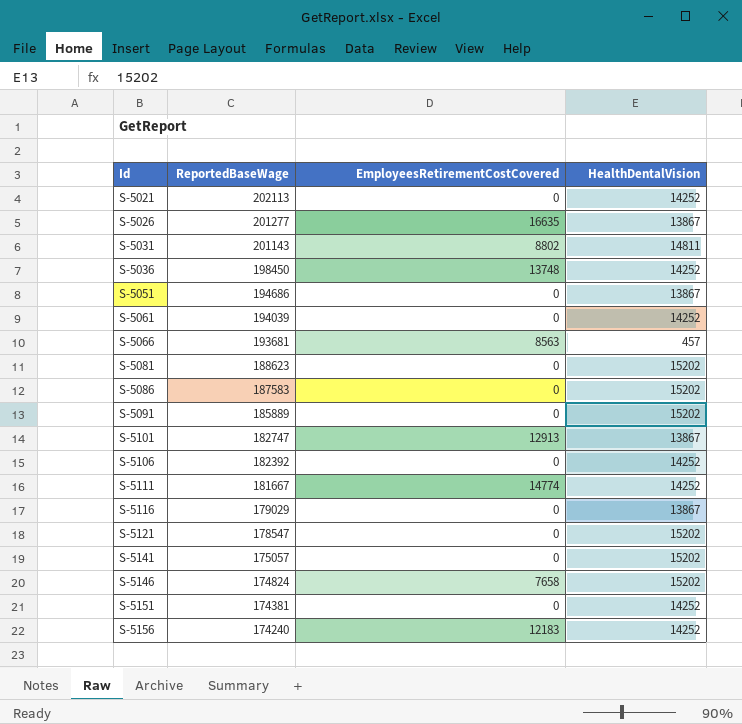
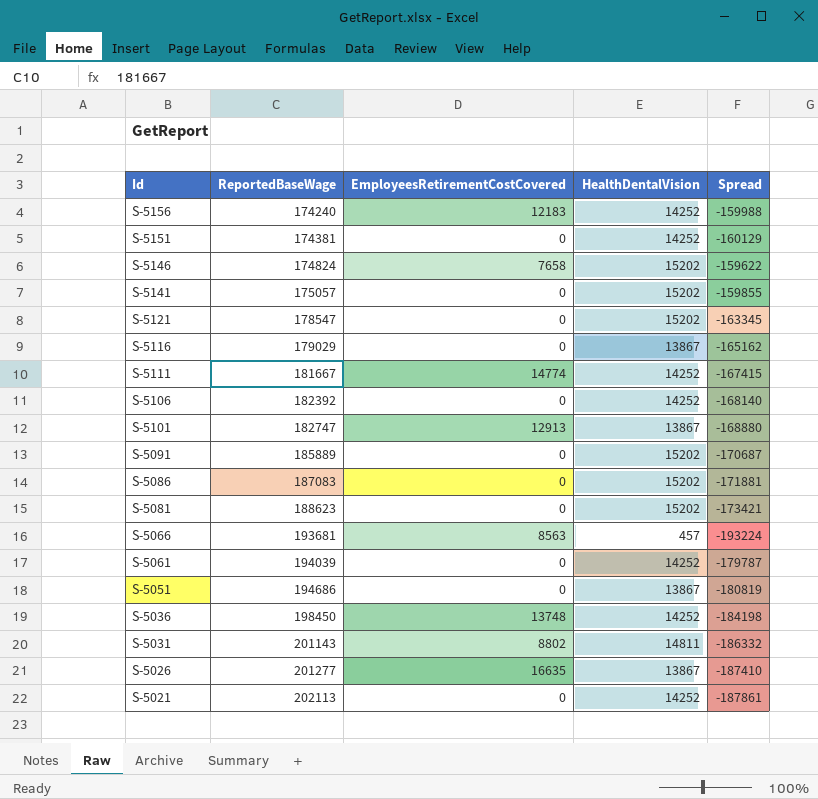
row order: Id ascending -> Id descending
column Spread | formula: none -> [HealthDentalVision] - [ReportedBaseWage]
S-5086 | ReportedBaseWage: 187583 -> 187083

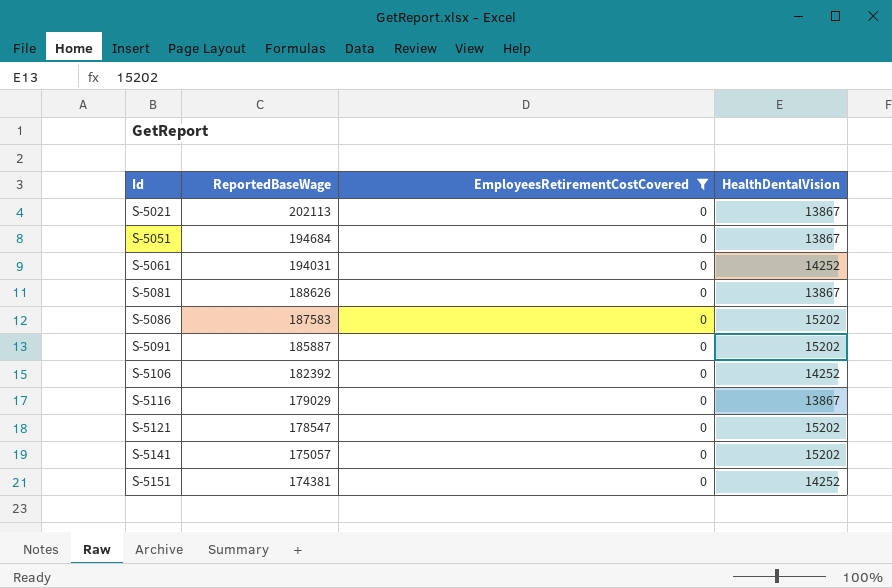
filter: none -> EmployeesRetirementCostCovered = 0
row order: Id descending -> Id ascending
column Spread | formula: [HealthDentalVision] - [ReportedBaseWage] -> none
S-5021 | HealthDentalVision: 14252 -> 13867
S-5051 | ReportedBaseWage: 194686 -> 194684
S-5061 | ReportedBaseWage: 194039 -> 194031
S-5081 | ReportedBaseWage: 188623 -> 188626
S-5081 | HealthDentalVision: 15202 -> 13867
S-5086 | ReportedBaseWage: 187083 -> 187583
S-5091 | ReportedBaseWage: 185889 -> 185887

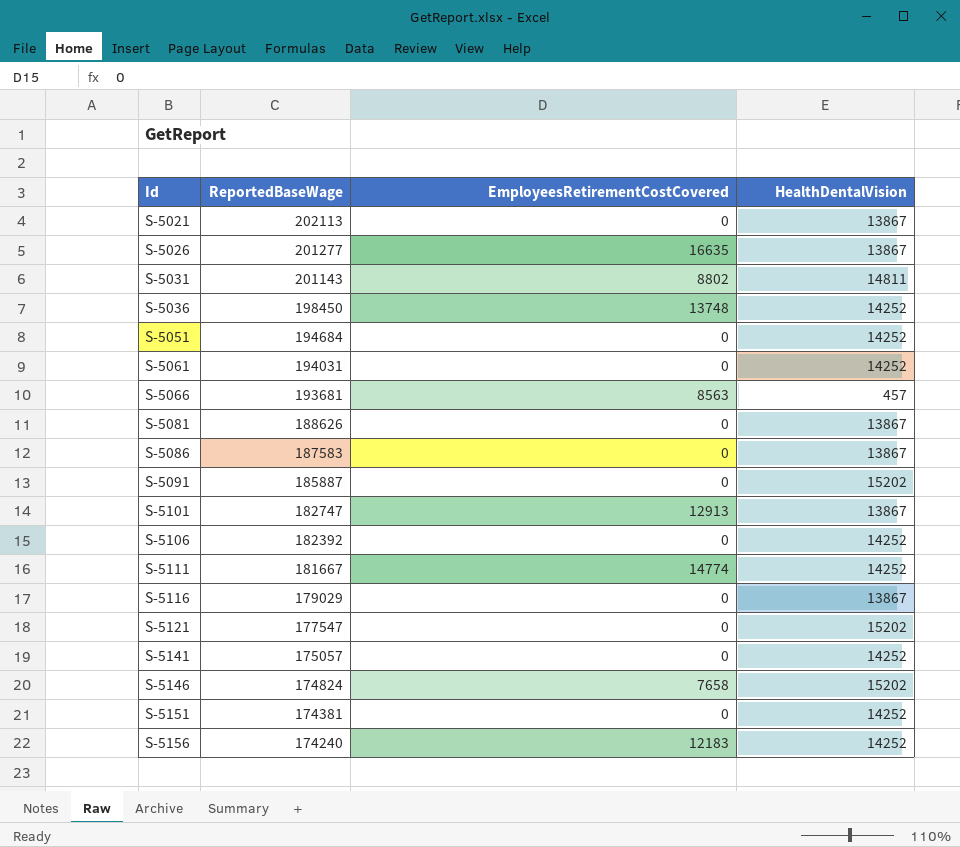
filter: EmployeesRetirementCostCovered = 0 -> none
S-5051 | HealthDentalVision: 13867 -> 14252
S-5086 | HealthDentalVision: 15202 -> 13867
S-5121 | ReportedBaseWage: 178547 -> 177547
S-5141 | HealthDentalVision: 15202 -> 14252

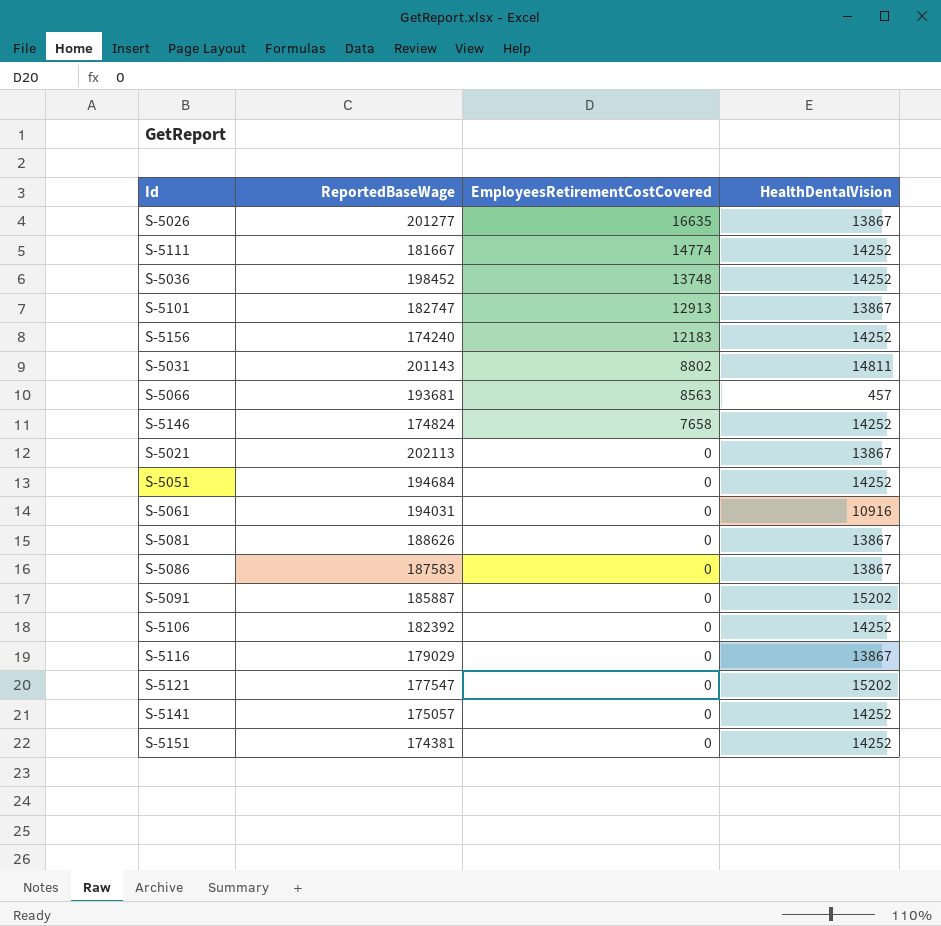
row order: Id ascending -> EmployeesRetirementCostCovered descending
S-5036 | ReportedBaseWage: 198450 -> 198452
S-5146 | HealthDentalVision: 15202 -> 14252
S-5061 | HealthDentalVision: 14252 -> 10916

